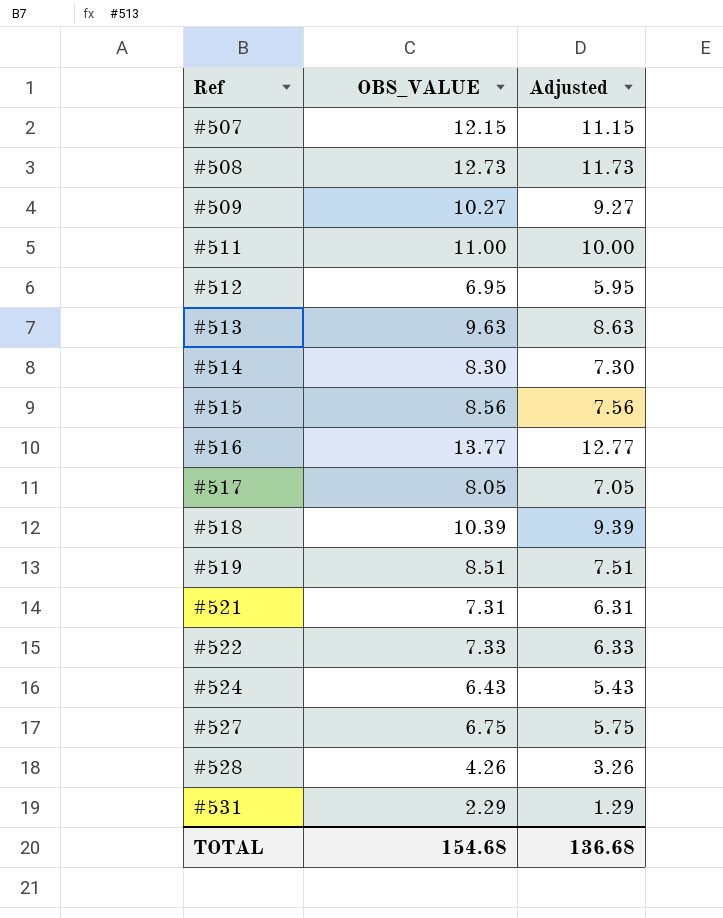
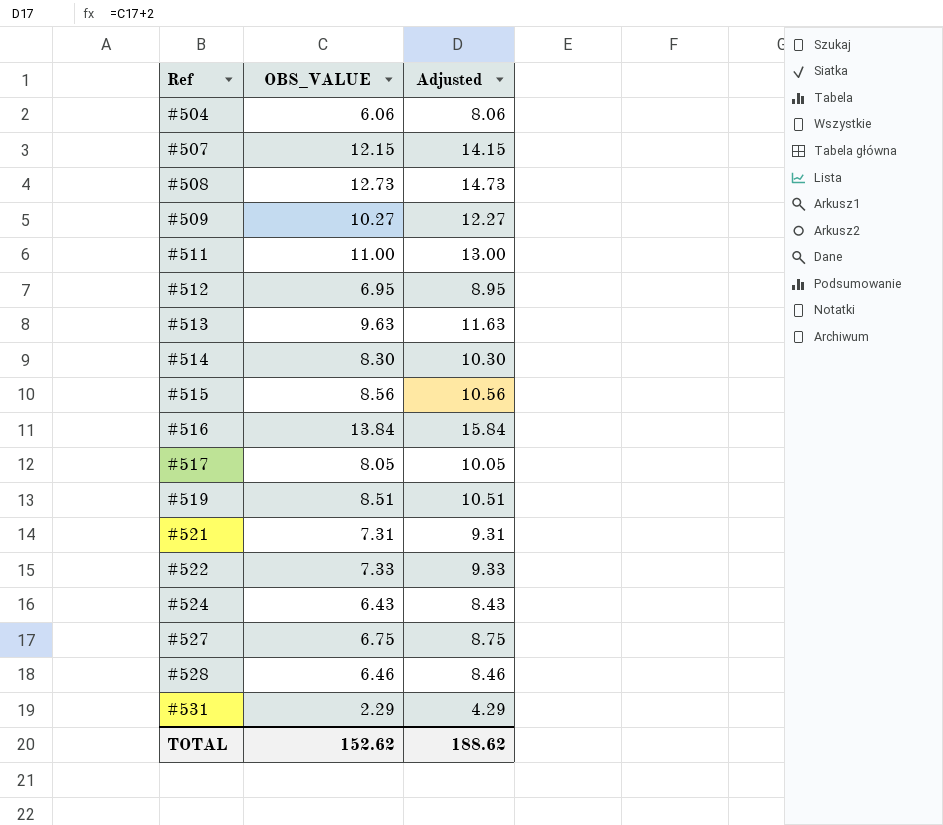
column Adjusted | formula: [OBS_VALUE] - 1 -> [OBS_VALUE] + 2
row #518: 10.39 | 9.39 -> none
row #504: none -> 6.06 | 8.06
#516 | OBS_VALUE: 13.77 -> 13.84
#528 | OBS_VALUE: 4.26 -> 6.46
TOTAL | OBS_VALUE: 154.68 -> 152.62
TOTAL | Adjusted: 136.68 -> 188.62

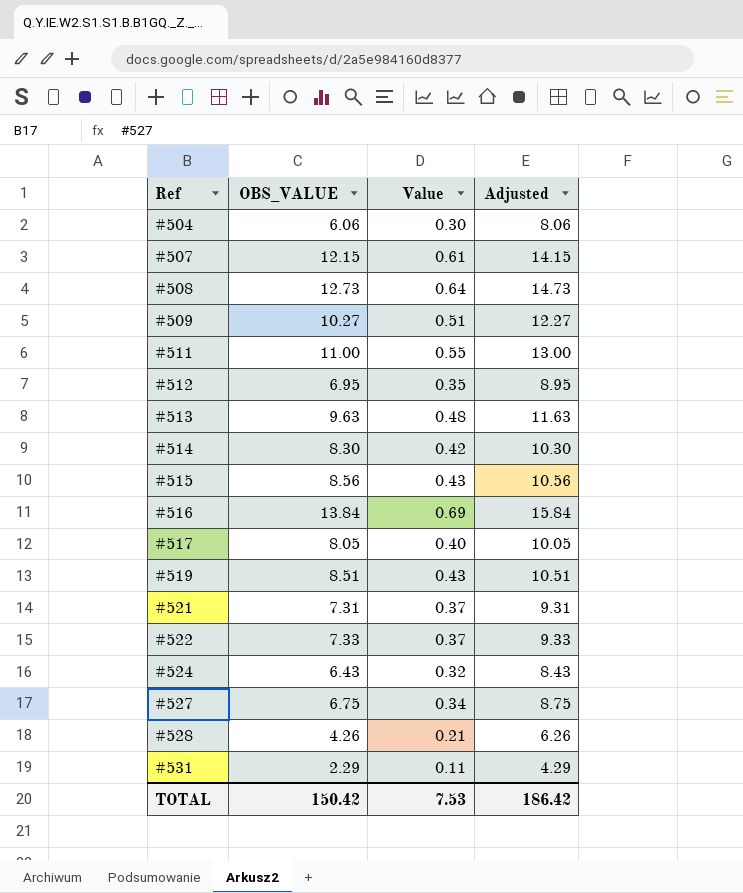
column Value | formula: none -> [OBS_VALUE] * 0.05
#528 | OBS_VALUE: 6.46 -> 4.26
#528 | Adjusted: 8.46 -> 6.26
TOTAL | OBS_VALUE: 152.62 -> 150.42
TOTAL | Adjusted: 188.62 -> 186.42

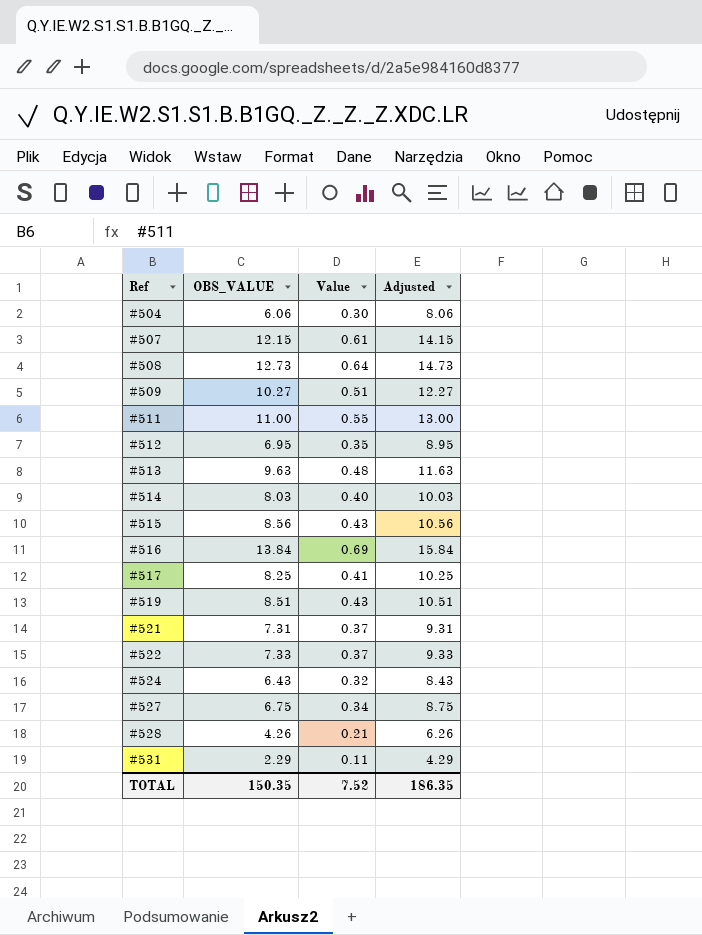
#514 | OBS_VALUE: 8.30 -> 8.03
#514 | Value: 0.42 -> 0.40
#514 | Adjusted: 10.30 -> 10.03
#517 | OBS_VALUE: 8.05 -> 8.25
#517 | Value: 0.40 -> 0.41
#517 | Adjusted: 10.05 -> 10.25
TOTAL | OBS_VALUE: 150.42 -> 150.35
TOTAL | Value: 7.53 -> 7.52
TOTAL | Adjusted: 186.42 -> 186.35

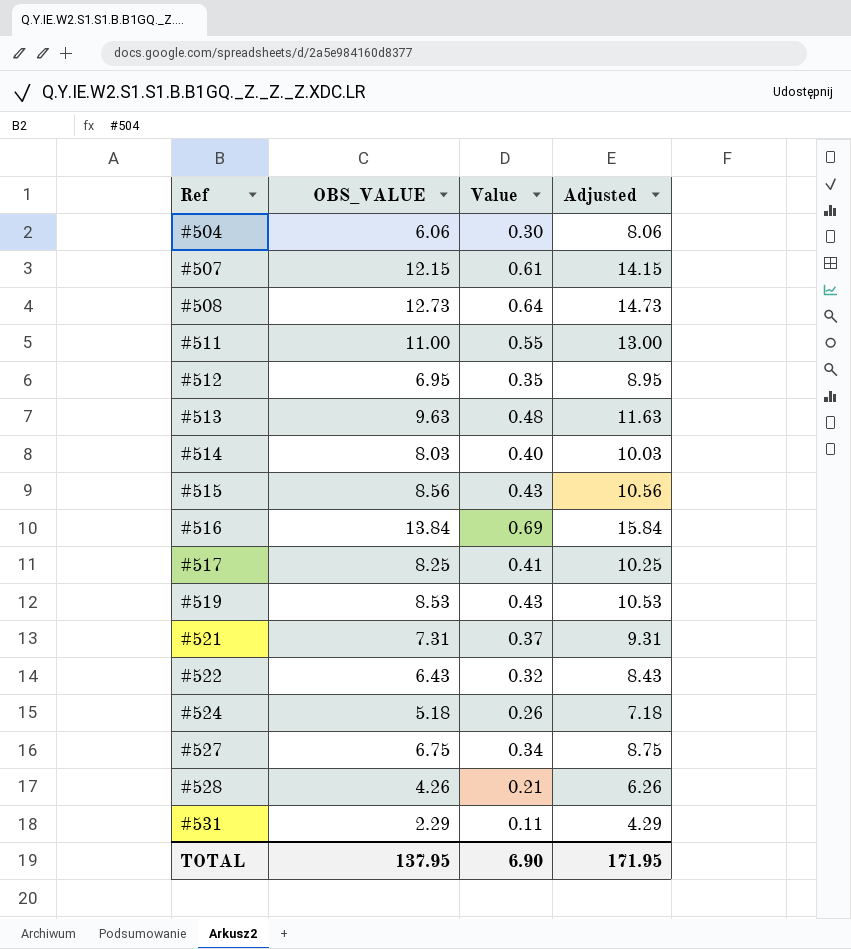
row #509: 10.27 | 0.51 | 12.27 -> none
#519 | OBS_VALUE: 8.51 -> 8.53
#519 | Adjusted: 10.51 -> 10.53
#522 | OBS_VALUE: 7.33 -> 6.43
#522 | Value: 0.37 -> 0.32
#522 | Adjusted: 9.33 -> 8.43
#524 | OBS_VALUE: 6.43 -> 5.18
#524 | Value: 0.32 -> 0.26
#524 | Adjusted: 8.43 -> 7.18
TOTAL | OBS_VALUE: 150.35 -> 137.95
TOTAL | Value: 7.52 -> 6.90
TOTAL | Adjusted: 186.35 -> 171.95

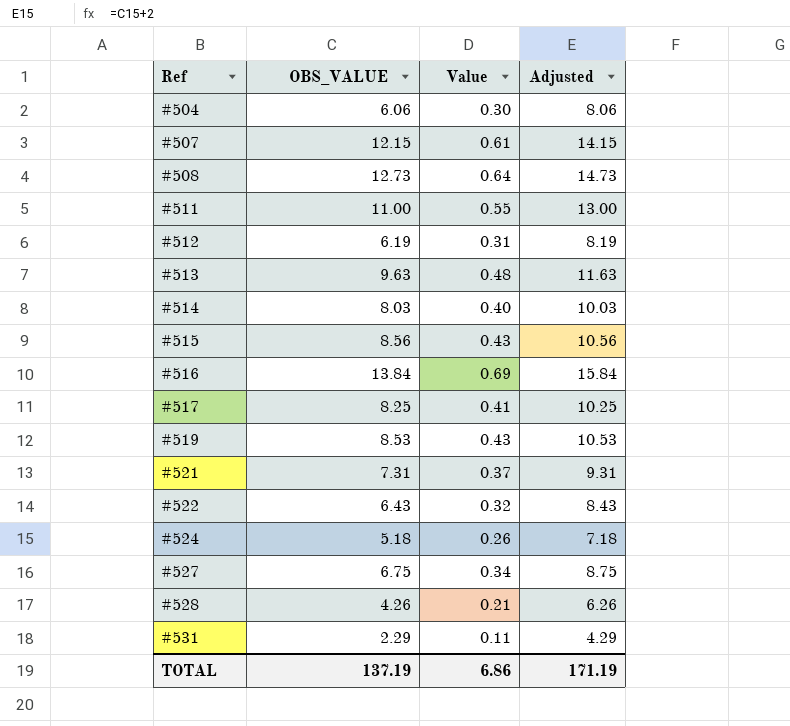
#512 | OBS_VALUE: 6.95 -> 6.19
#512 | Value: 0.35 -> 0.31
#512 | Adjusted: 8.95 -> 8.19
TOTAL | OBS_VALUE: 137.95 -> 137.19
TOTAL | Value: 6.90 -> 6.86
TOTAL | Adjusted: 171.95 -> 171.19

